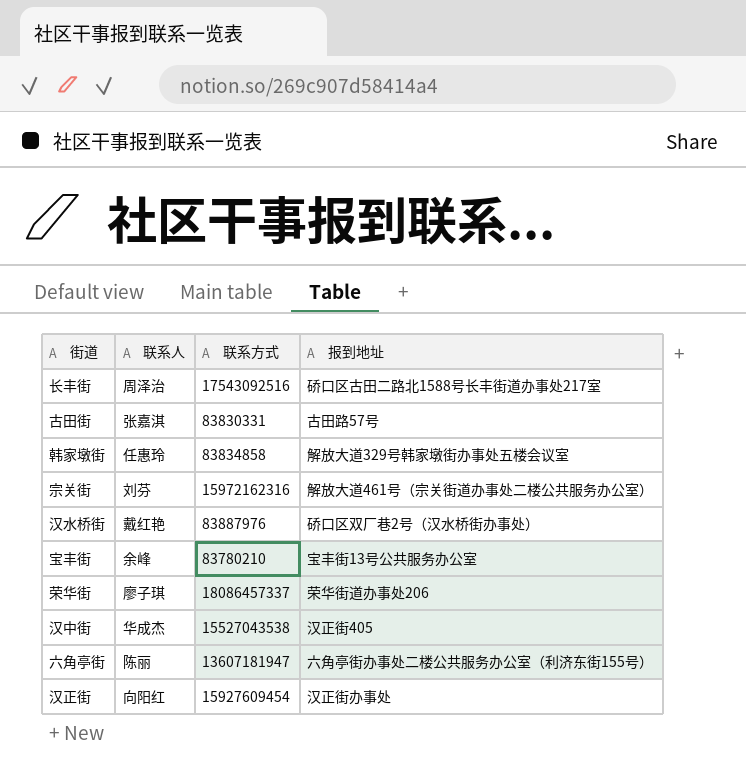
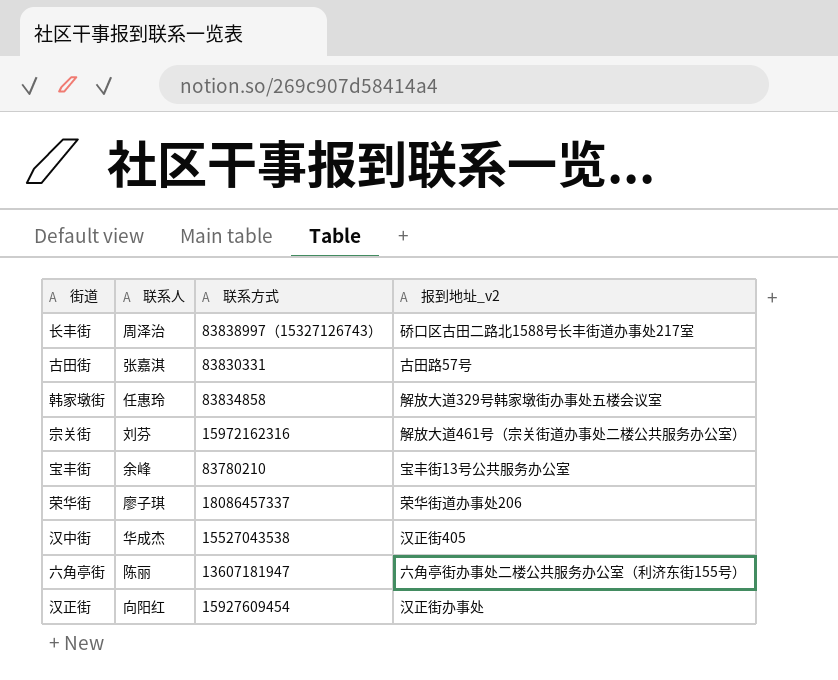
column name: 报到地址 -> 报到地址_v2
row 汉水桥街: 戴红艳 | 83887976 | 硚口区双厂巷2号（汉水桥街办事处） -> none
长丰街 | 联系方式: 17543092516 -> 83838997（15327126743）

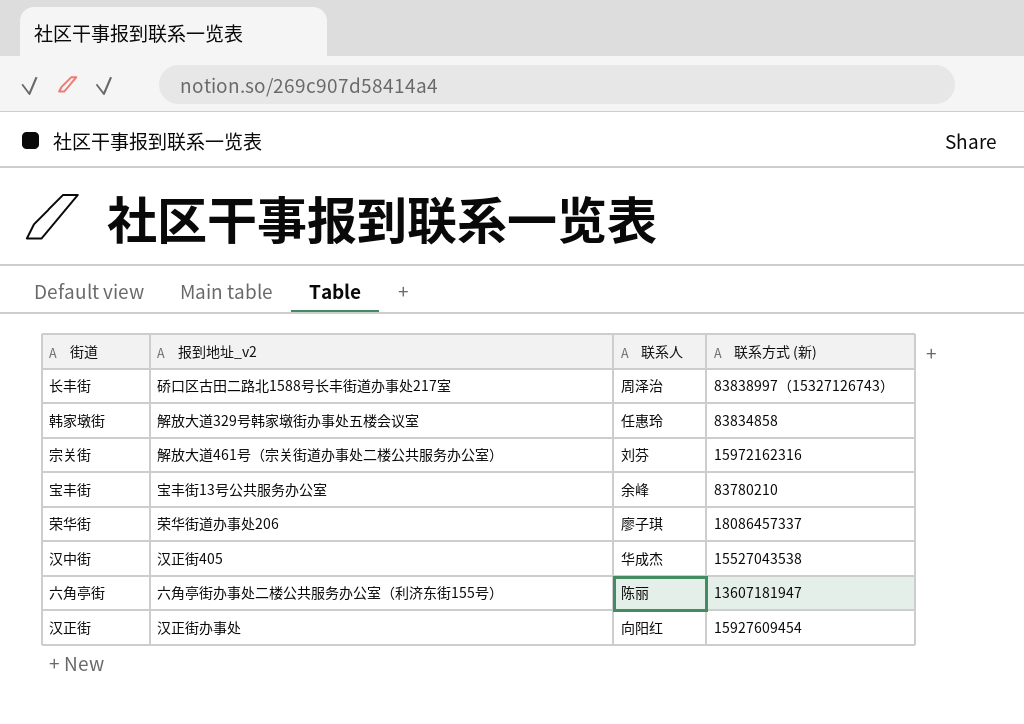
column 报到地址_v2 | position: 4 -> 2
column name: 联系方式 -> 联系方式 (新)
row 古田街: 张嘉淇 | 83830331 | 古田路57号 -> none

